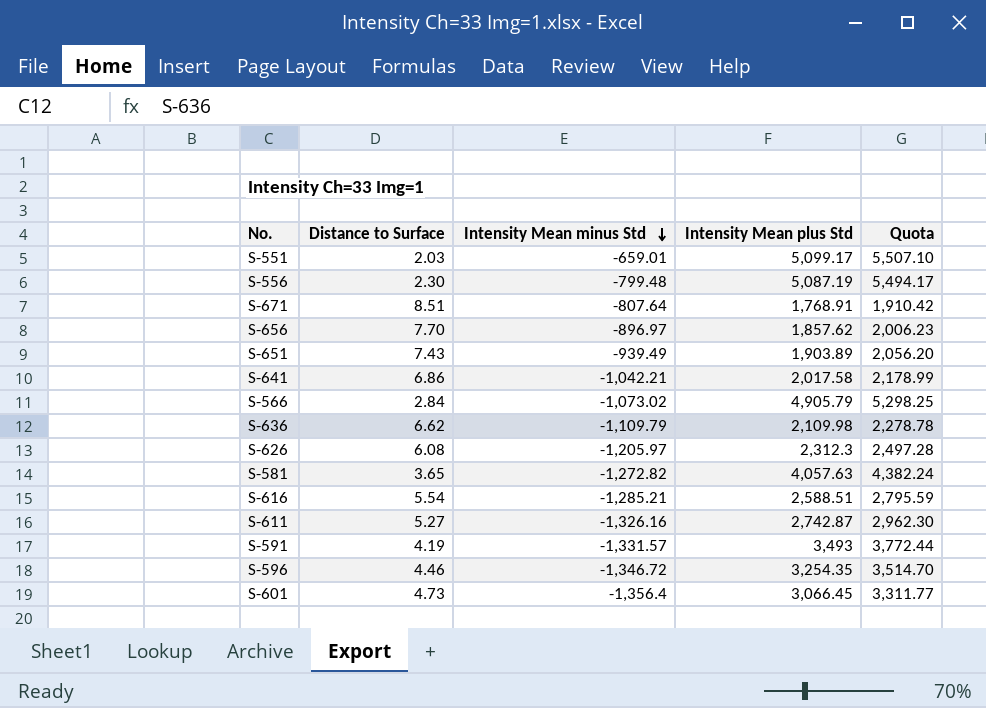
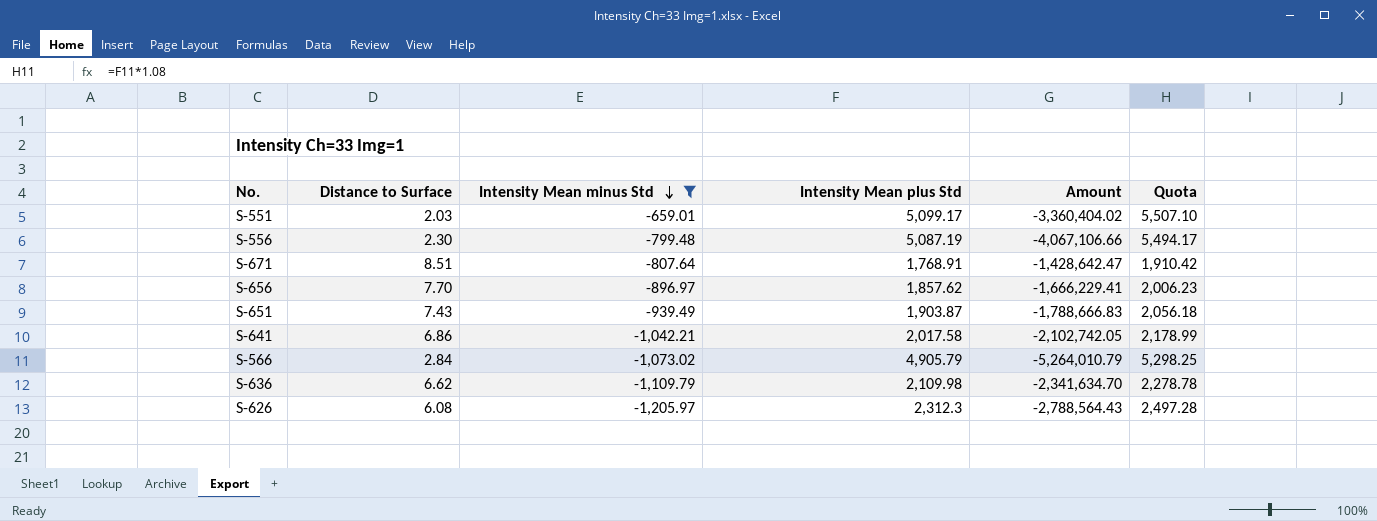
filter: none -> Intensity Mean minus Std >= -1,205.97
column Amount | formula: none -> [Intensity Mean minus Std] * [Intensity Mean plus Std]
S-651 | Intensity Mean plus Std: 1,903.89 -> 1,903.87
S-651 | Quota: 2,056.20 -> 2,056.18

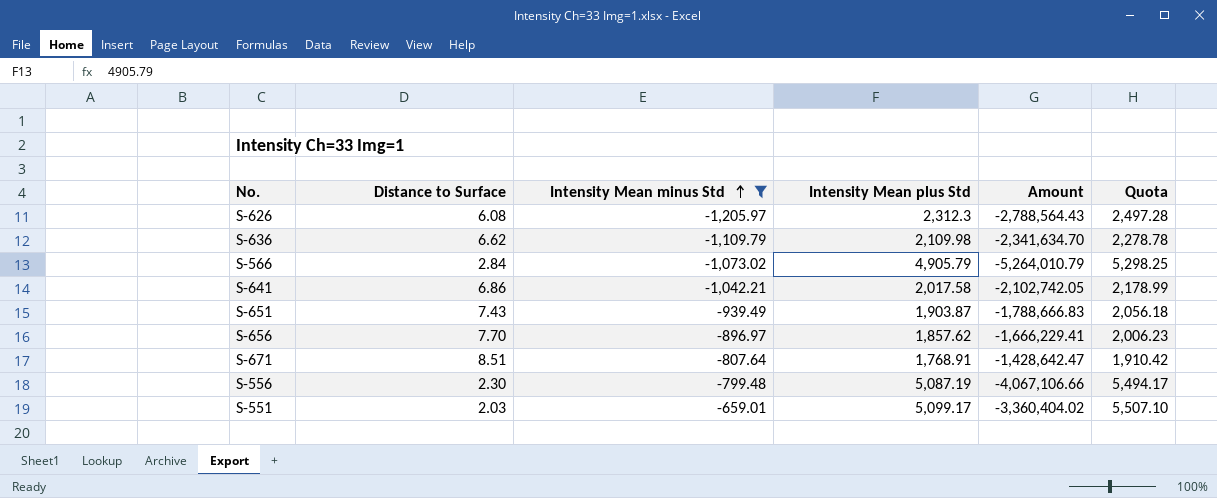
row order: Intensity Mean minus Std descending -> Intensity Mean minus Std ascending

